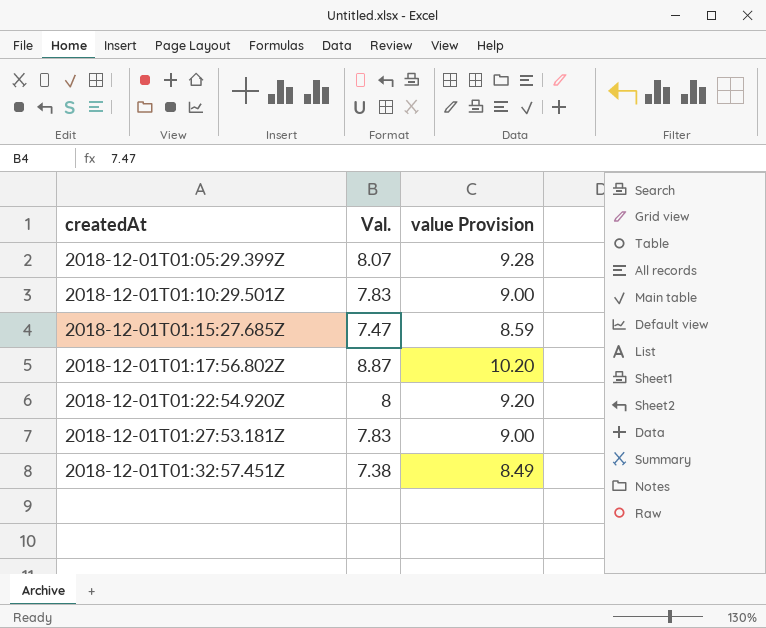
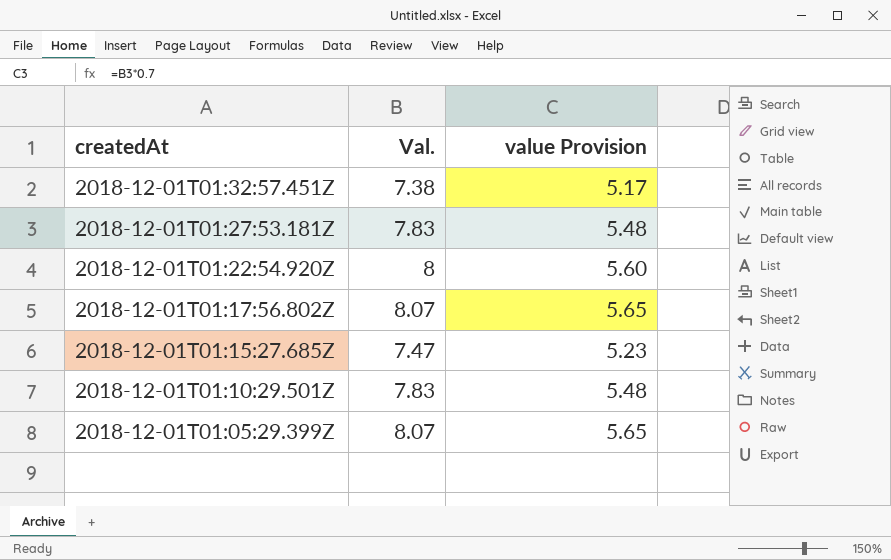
row order: createdAt ascending -> createdAt descending
column value Provision | formula: [Val.] * 1.15 -> [Val.] * 0.7
2018-12-01T01:17:56.802Z | Val.: 8.87 -> 8.07

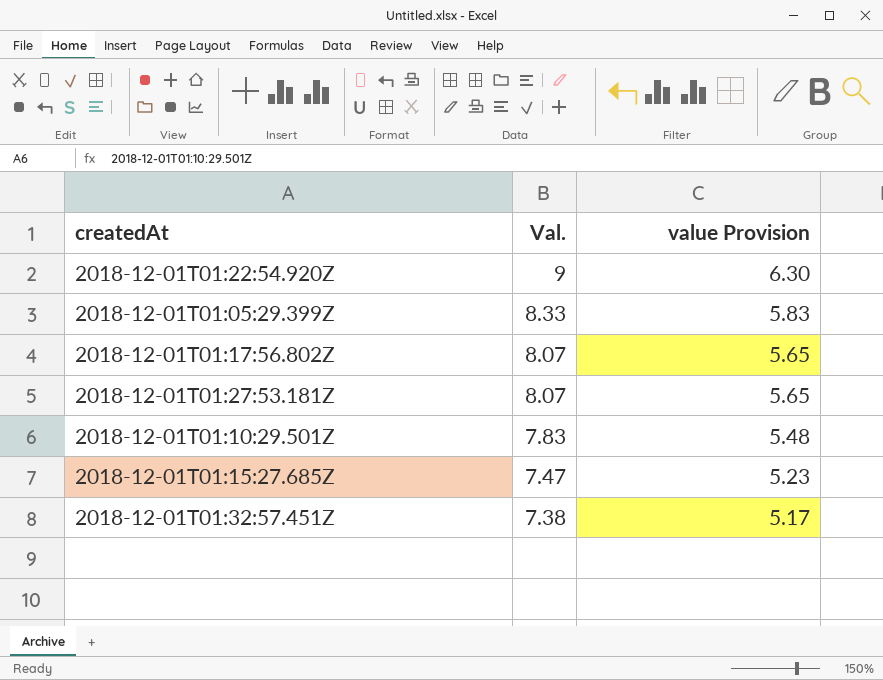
row order: createdAt descending -> Val. descending
2018-12-01T01:22:54.920Z | Val.: 8 -> 9
2018-12-01T01:22:54.920Z | value Provision: 5.60 -> 6.30
2018-12-01T01:05:29.399Z | Val.: 8.07 -> 8.33
2018-12-01T01:05:29.399Z | value Provision: 5.65 -> 5.83
2018-12-01T01:27:53.181Z | Val.: 7.83 -> 8.07
2018-12-01T01:27:53.181Z | value Provision: 5.48 -> 5.65

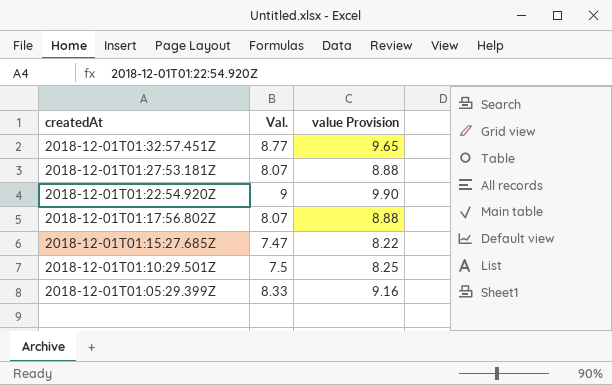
row order: Val. descending -> createdAt descending
column value Provision | formula: [Val.] * 0.7 -> [Val.] * 1.1
2018-12-01T01:32:57.451Z | Val.: 7.38 -> 8.77
2018-12-01T01:10:29.501Z | Val.: 7.83 -> 7.5

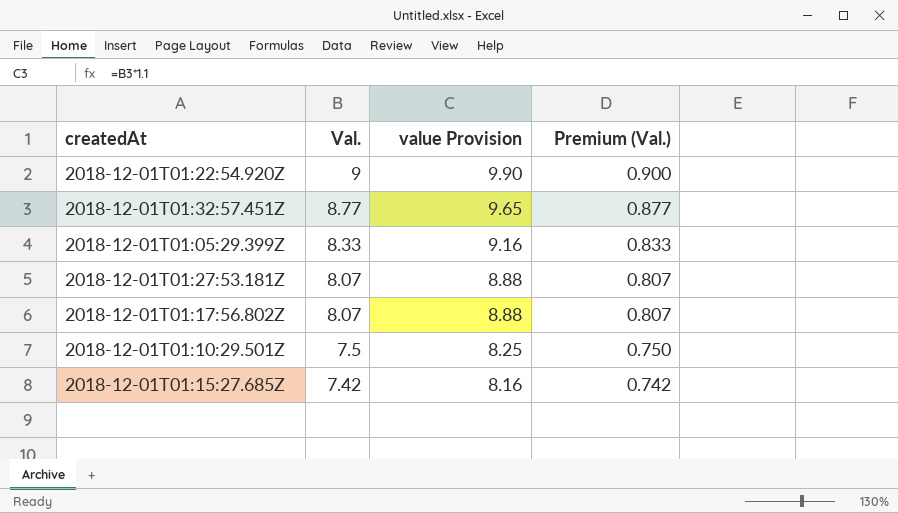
row order: createdAt descending -> Val. descending
column Premium (Val.) | formula: none -> [Val.] * 0.1
2018-12-01T01:15:27.685Z | Val.: 7.47 -> 7.42
2018-12-01T01:15:27.685Z | value Provision: 8.22 -> 8.16

